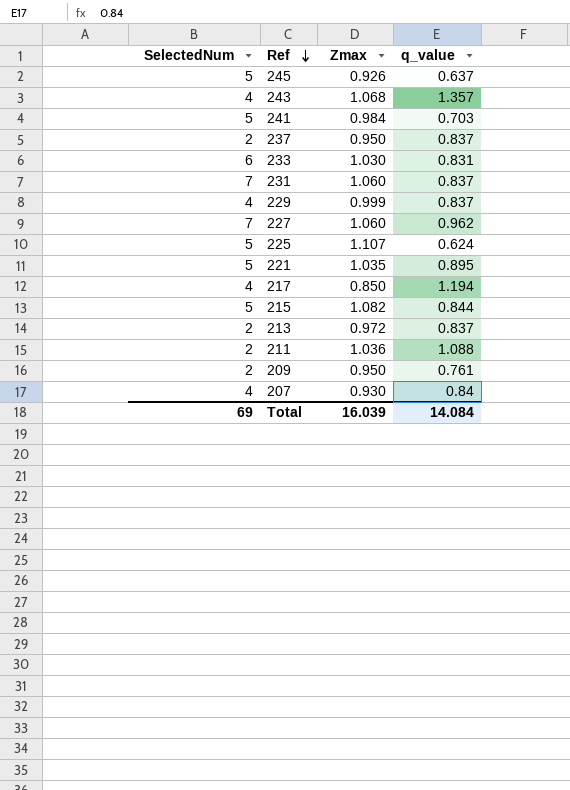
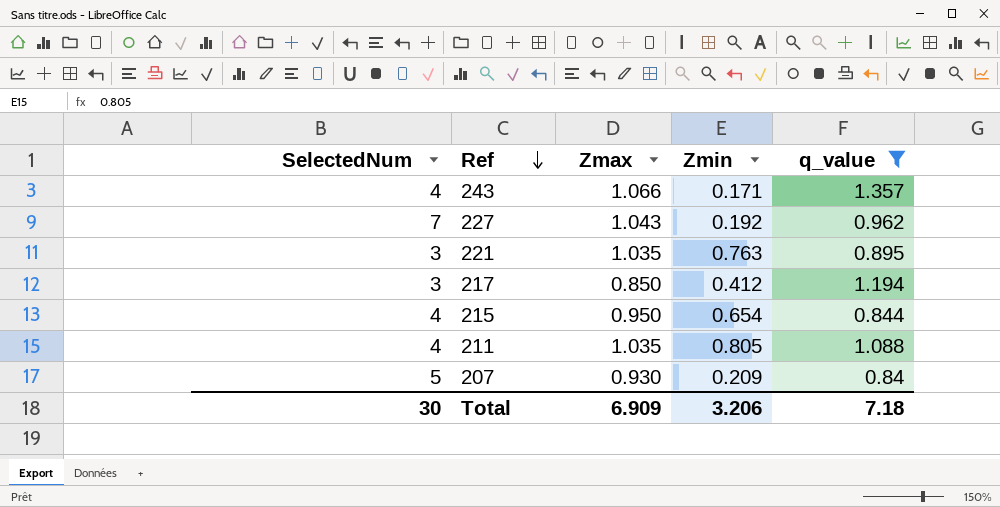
filter: none -> q_value >= 0.84
column Zmin | position: none -> 4
243 | Zmax: 1.068 -> 1.066
227 | Zmax: 1.060 -> 1.043
221 | SelectedNum: 5 -> 3
217 | SelectedNum: 4 -> 3
215 | SelectedNum: 5 -> 4
215 | Zmax: 1.082 -> 0.950
211 | SelectedNum: 2 -> 4
211 | Zmax: 1.036 -> 1.035
207 | SelectedNum: 4 -> 5
Total | SelectedNum: 69 -> 30
Total | Zmax: 16.039 -> 6.909
Total | q_value: 14.084 -> 7.18

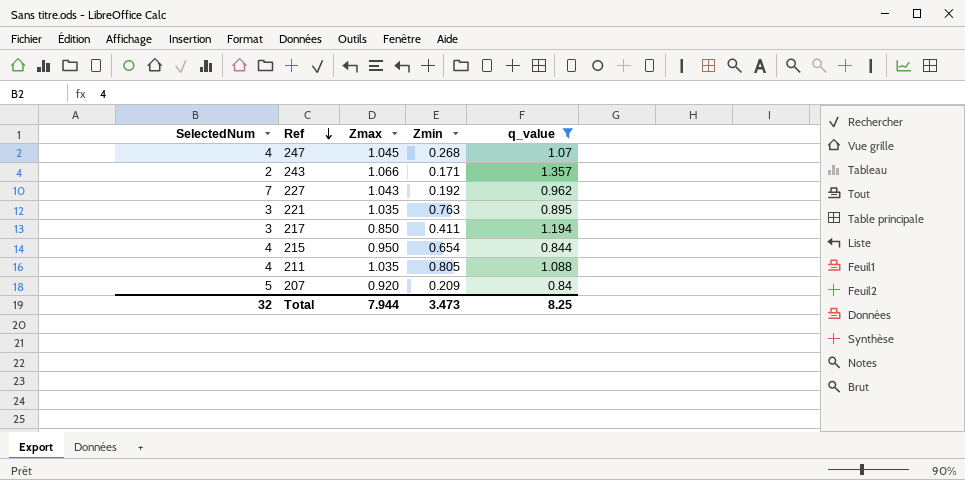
row 247: none -> 4 | 1.045 | 0.268 | 1.07
243 | SelectedNum: 4 -> 2
217 | Zmin: 0.412 -> 0.411
207 | Zmax: 0.930 -> 0.920
Total | SelectedNum: 30 -> 32
Total | Zmax: 6.909 -> 7.944
Total | Zmin: 3.206 -> 3.473
Total | q_value: 7.18 -> 8.25

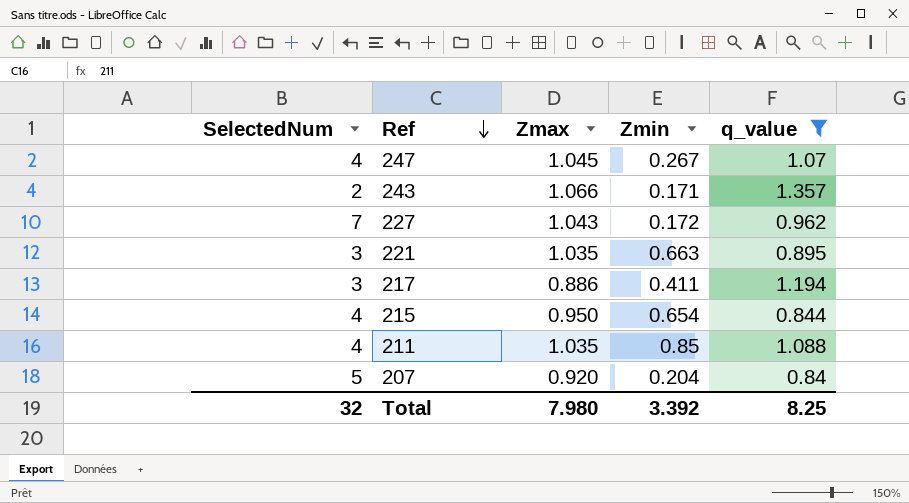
247 | Zmin: 0.268 -> 0.267
227 | Zmin: 0.192 -> 0.172
221 | Zmin: 0.763 -> 0.663
217 | Zmax: 0.850 -> 0.886
211 | Zmin: 0.805 -> 0.85
207 | Zmin: 0.209 -> 0.204
Total | Zmax: 7.944 -> 7.980
Total | Zmin: 3.473 -> 3.392

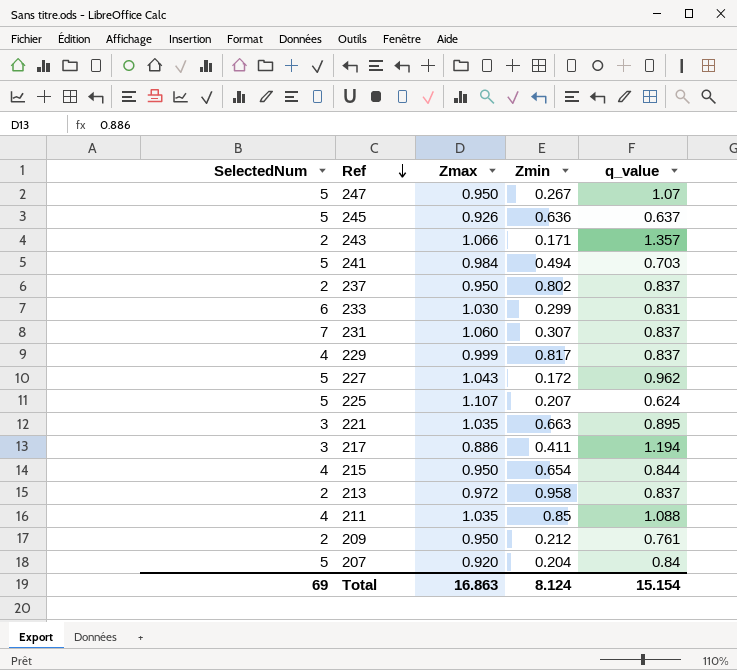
filter: q_value >= 0.84 -> none
247 | SelectedNum: 4 -> 5
247 | Zmax: 1.045 -> 0.950
227 | SelectedNum: 7 -> 5
Total | SelectedNum: 32 -> 69
Total | Zmax: 7.980 -> 16.863
Total | Zmin: 3.392 -> 8.124
Total | q_value: 8.25 -> 15.154

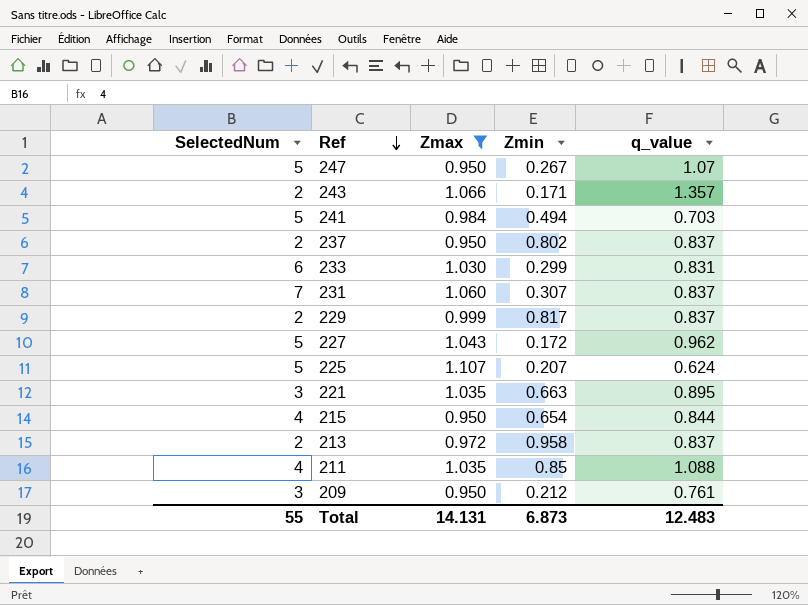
filter: none -> Zmax >= 0.950
229 | SelectedNum: 4 -> 2
209 | SelectedNum: 2 -> 3
Total | SelectedNum: 69 -> 55
Total | Zmax: 16.863 -> 14.131
Total | Zmin: 8.124 -> 6.873
Total | q_value: 15.154 -> 12.483

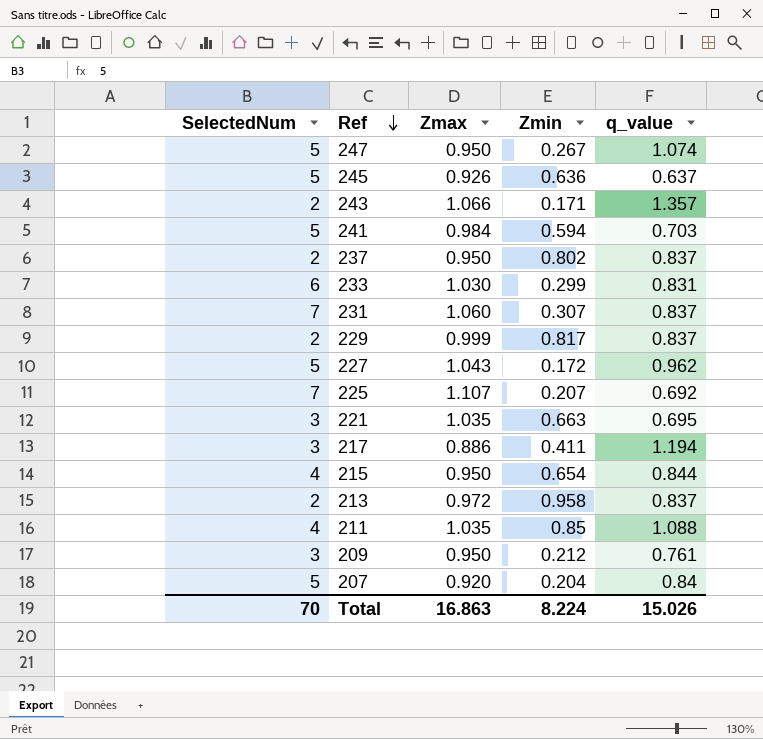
filter: Zmax >= 0.950 -> none
247 | q_value: 1.07 -> 1.074
241 | Zmin: 0.494 -> 0.594
225 | SelectedNum: 5 -> 7
225 | q_value: 0.624 -> 0.692
221 | q_value: 0.895 -> 0.695
Total | SelectedNum: 55 -> 70
Total | Zmax: 14.131 -> 16.863
Total | Zmin: 6.873 -> 8.224
Total | q_value: 12.483 -> 15.026

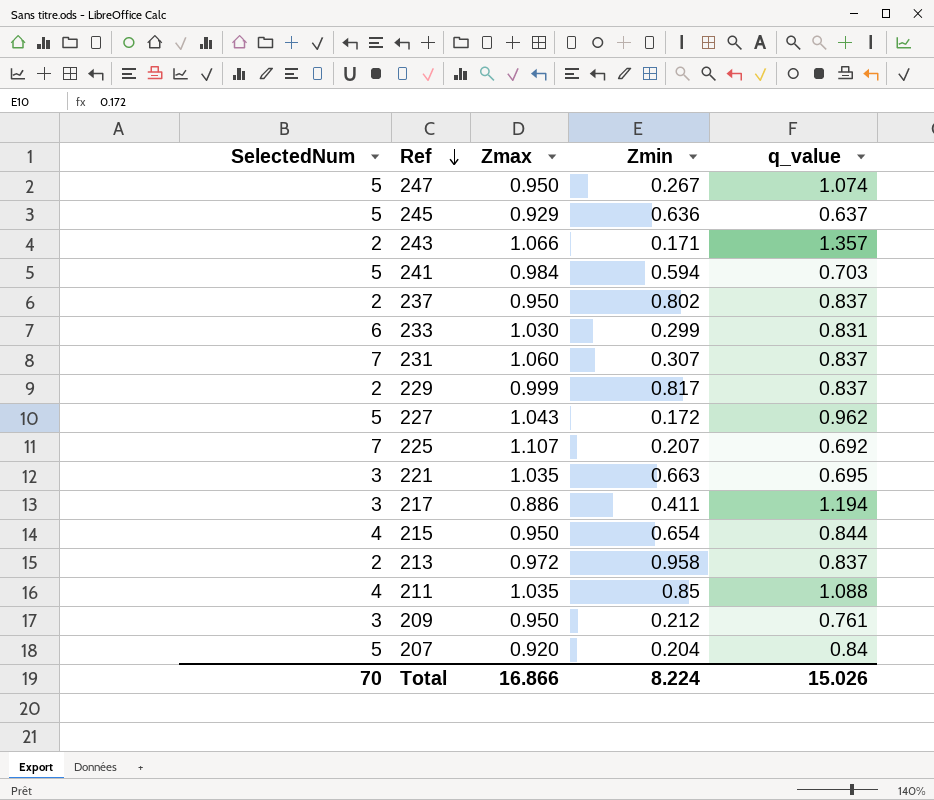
245 | Zmax: 0.926 -> 0.929
Total | Zmax: 16.863 -> 16.866

